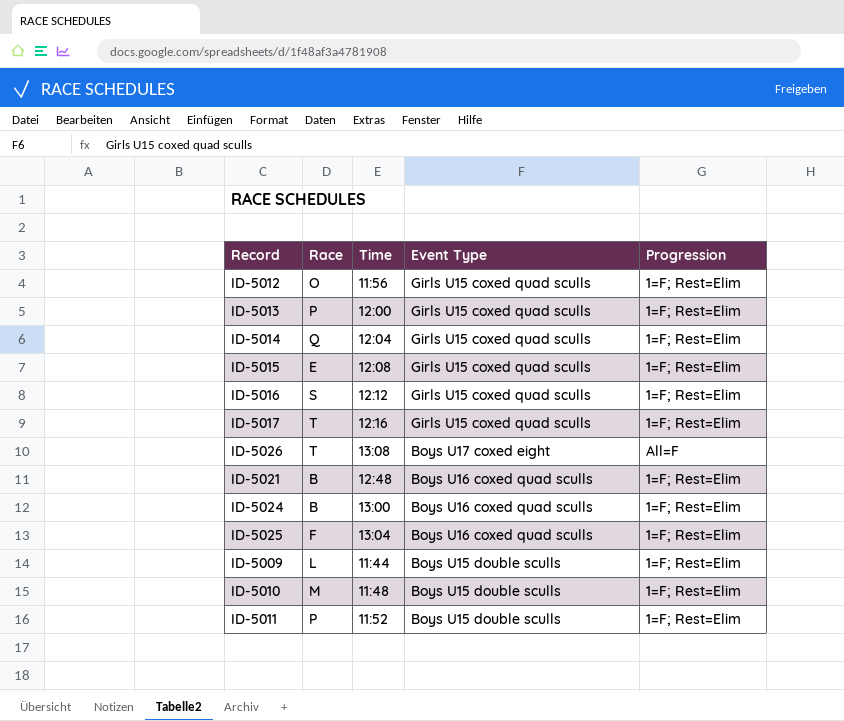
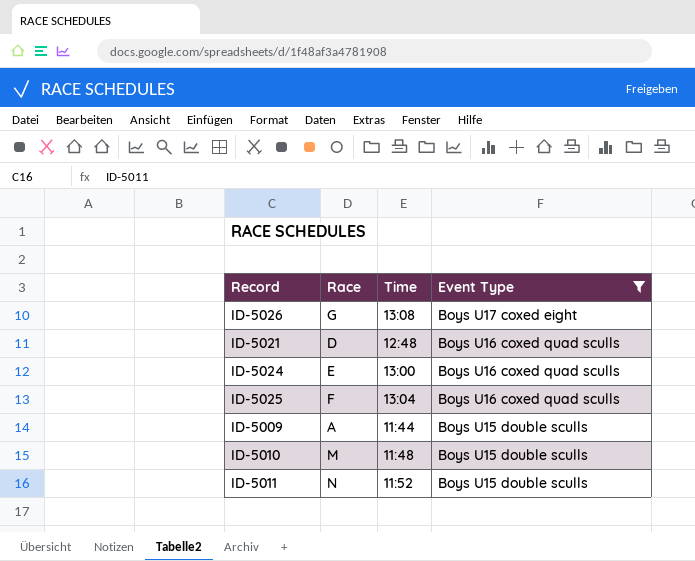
filter: none -> Event Type != Girls U15 coxed quad sculls
column Progression | position: 5 -> none
ID-5026 | Race: T -> G
ID-5021 | Race: B -> D
ID-5024 | Race: B -> E
ID-5009 | Race: L -> A
ID-5011 | Race: P -> N

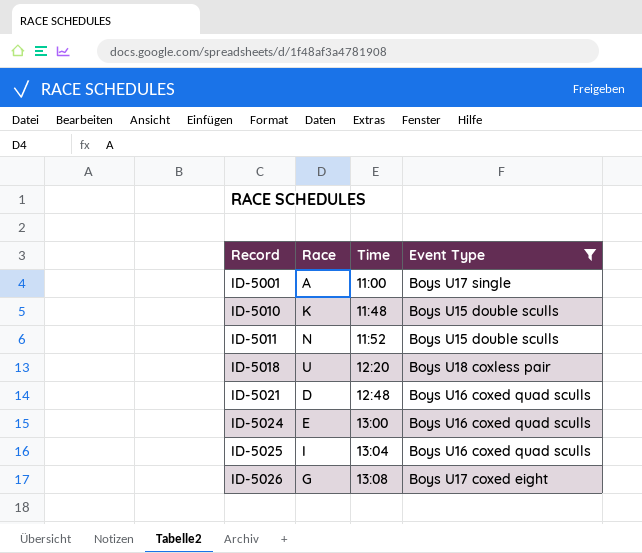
row order: Event Type descending -> Record ascending
row ID-5009: A | 11:44 | Boys U15 double sculls -> none
row ID-5001: none -> A | 11:00 | Boys U17 single
ID-5010 | Race: M -> K
row ID-5018: none -> U | 12:20 | Boys U18 coxless pair
ID-5025 | Race: F -> I

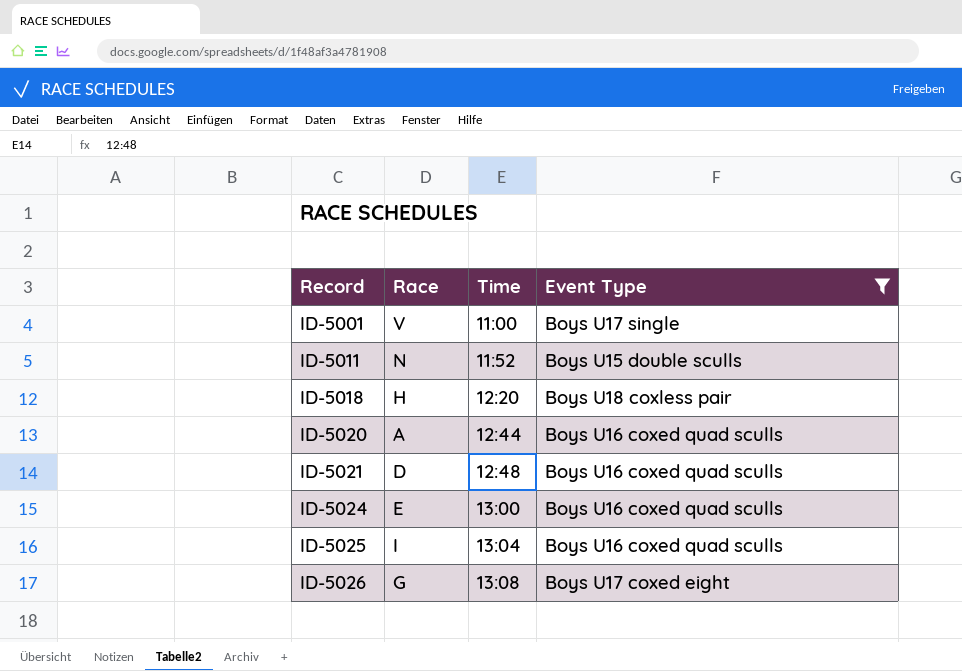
row ID-5010: K | 11:48 | Boys U15 double sculls -> none
ID-5001 | Race: A -> V
ID-5018 | Race: U -> H
row ID-5020: none -> A | 12:44 | Boys U16 coxed quad sculls

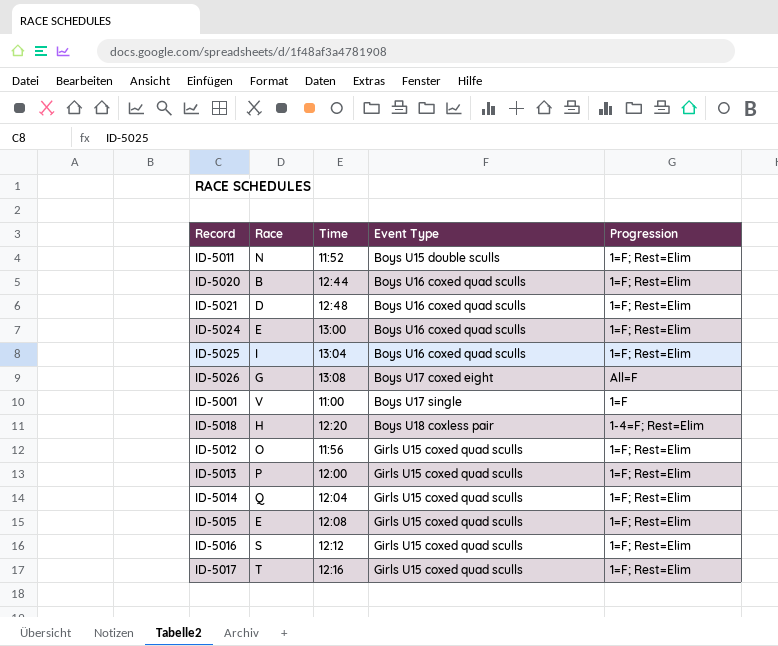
filter: Event Type != Girls U15 coxed quad sculls -> none
row order: Record ascending -> Event Type ascending
column Progression | position: none -> 5
ID-5020 | Race: A -> B

